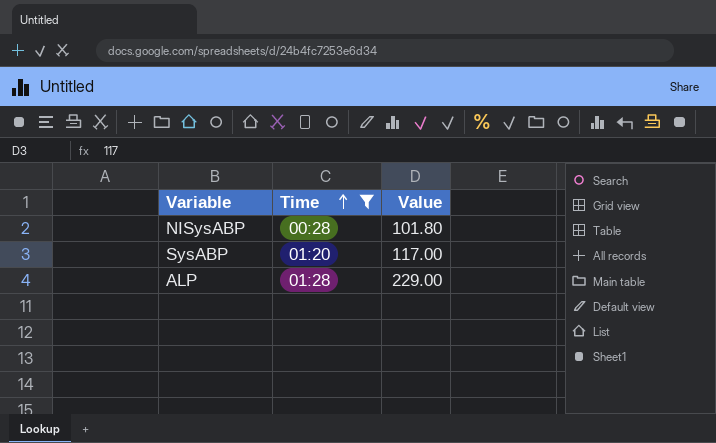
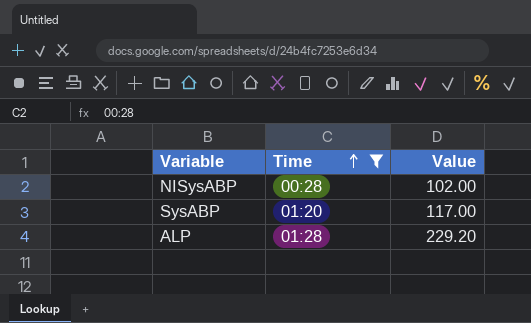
NISysABP | Value: 101.80 -> 102.00
ALP | Value: 229.00 -> 229.20

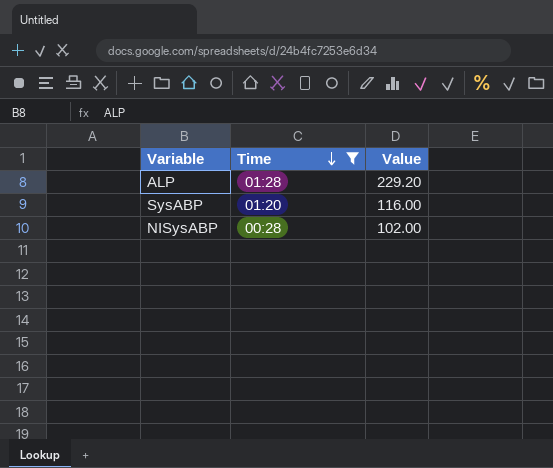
row order: Time ascending -> Time descending
SysABP | Value: 117.00 -> 116.00

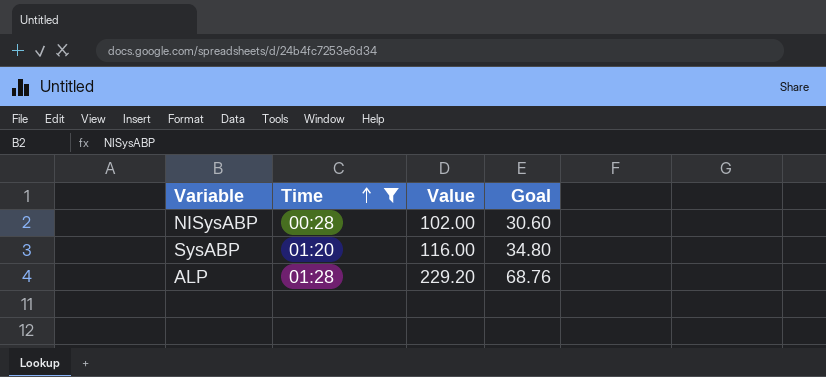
row order: Time descending -> Time ascending
column Goal | formula: none -> [Value] * 0.3

